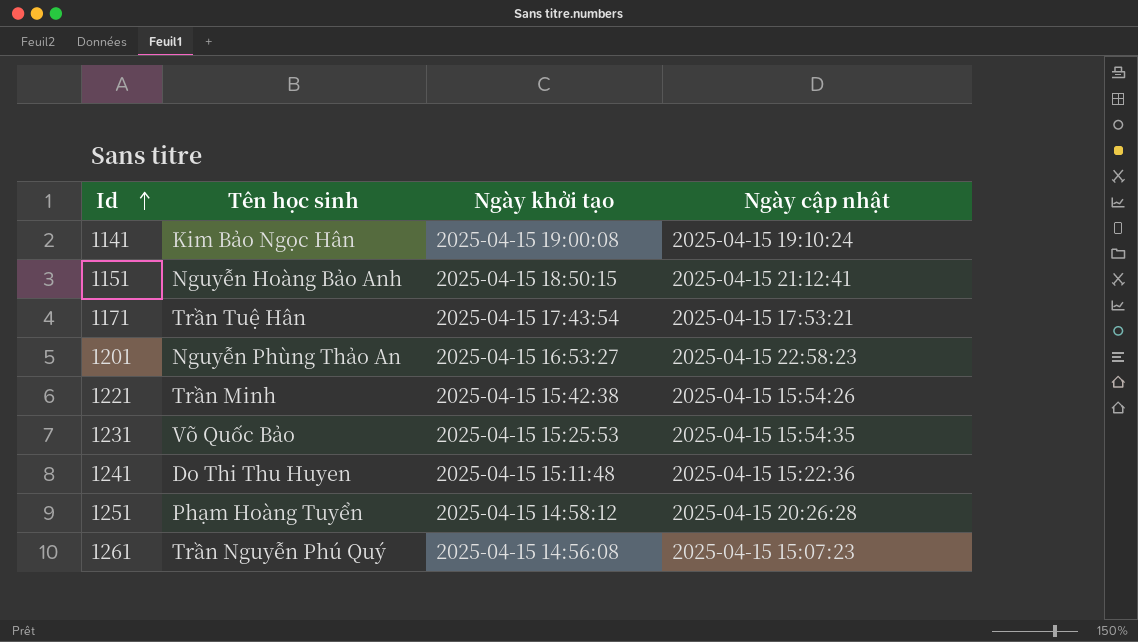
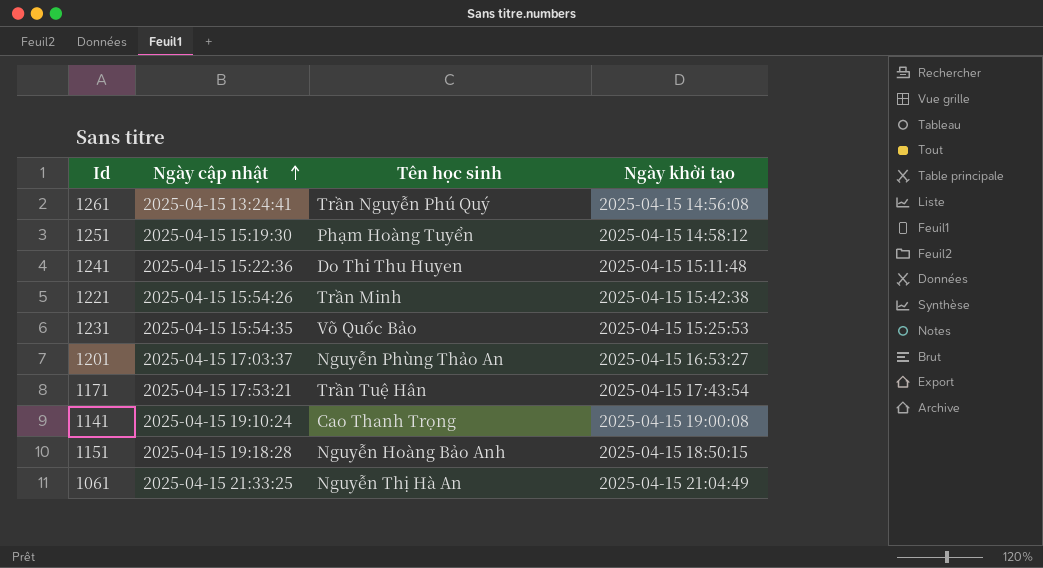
row order: Id ascending -> Ngày cập nhật ascending
column Ngày cập nhật | position: 4 -> 2
1261 | Ngày cập nhật: 2025-04-15 15:07:23 -> 2025-04-15 13:24:41
1251 | Ngày cập nhật: 2025-04-15 20:26:28 -> 2025-04-15 15:19:30
1201 | Ngày cập nhật: 2025-04-15 22:58:23 -> 2025-04-15 17:03:37
1141 | Tên học sinh: Kim Bảo Ngọc Hân -> Cao Thanh Trọng
1151 | Ngày cập nhật: 2025-04-15 21:12:41 -> 2025-04-15 19:18:28
row 1061: none -> 2025-04-15 21:33:25 | Nguyễn Thị Hà An | 2025-04-15 21:04:49

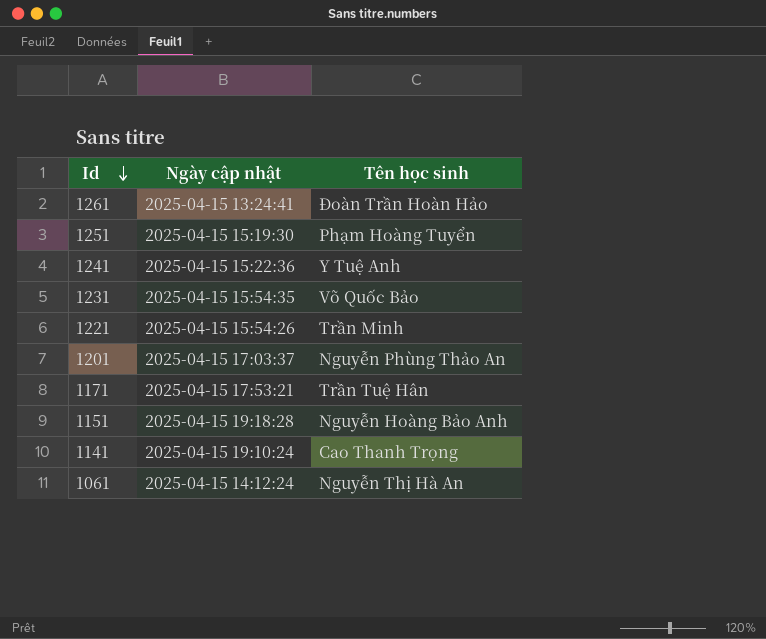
row order: Ngày cập nhật ascending -> Id descending
column Ngày khởi tạo | position: 4 -> none
1261 | Tên học sinh: Trần Nguyễn Phú Quý -> Đoàn Trần Hoàn Hảo
1241 | Tên học sinh: Do Thi Thu Huyen -> Y Tuệ Anh
1061 | Ngày cập nhật: 2025-04-15 21:33:25 -> 2025-04-15 14:12:24

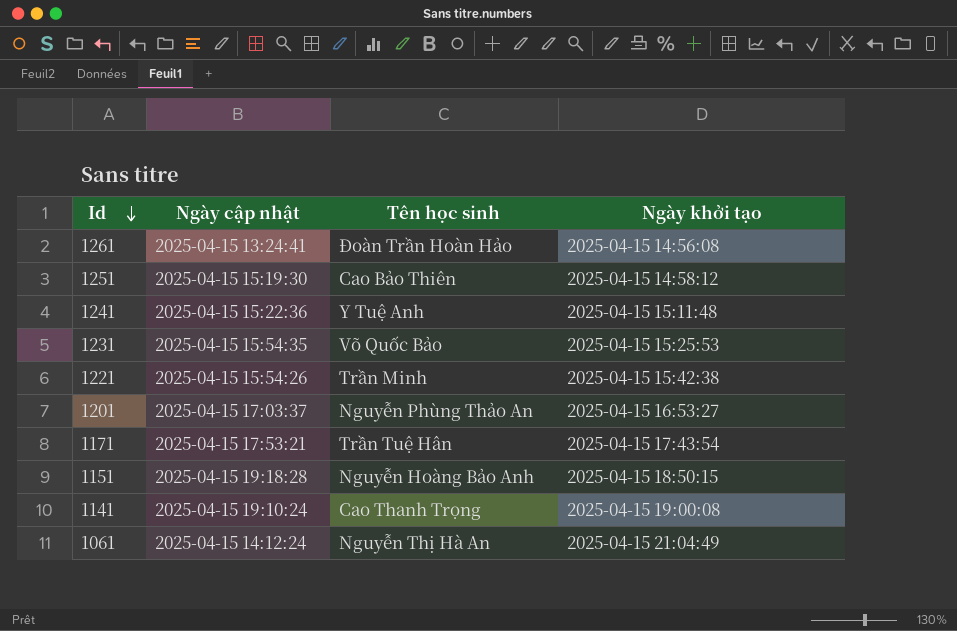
column Ngày khởi tạo | position: none -> 4
1251 | Tên học sinh: Phạm Hoàng Tuyển -> Cao Bảo Thiên

